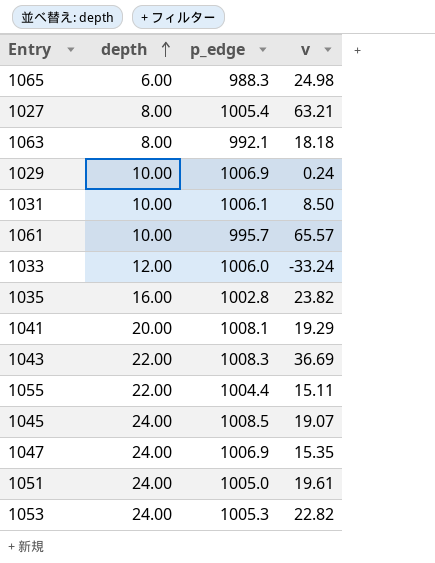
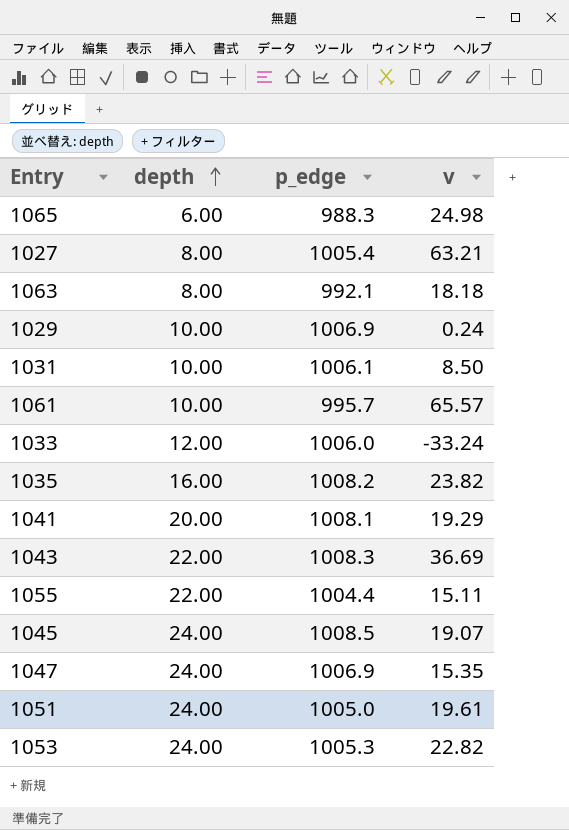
1035 | p_edge: 1002.8 -> 1008.2

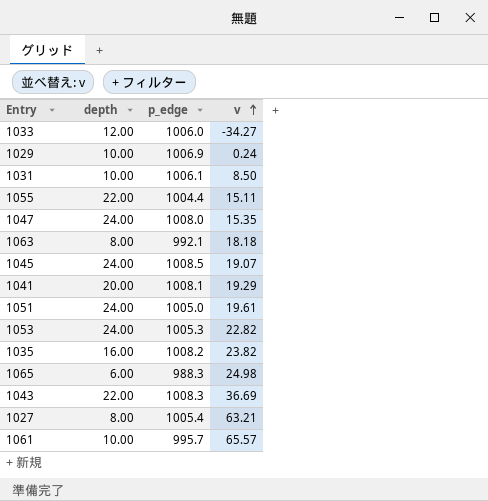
row order: depth ascending -> v ascending
1033 | v: -33.24 -> -34.27
1047 | p_edge: 1006.9 -> 1008.0

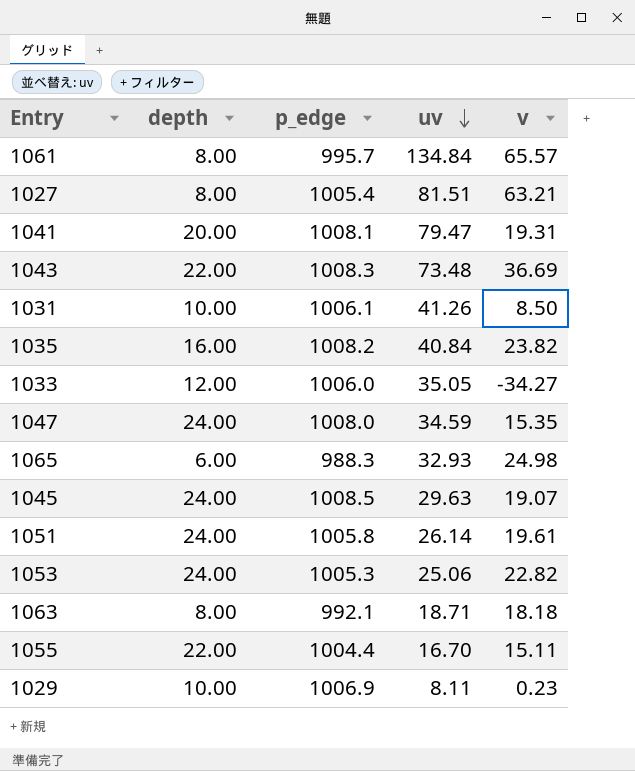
row order: v ascending -> uv descending
column uv | position: none -> 4
1061 | depth: 10.00 -> 8.00
1041 | v: 19.29 -> 19.31
1051 | p_edge: 1005.0 -> 1005.8
1029 | v: 0.24 -> 0.23

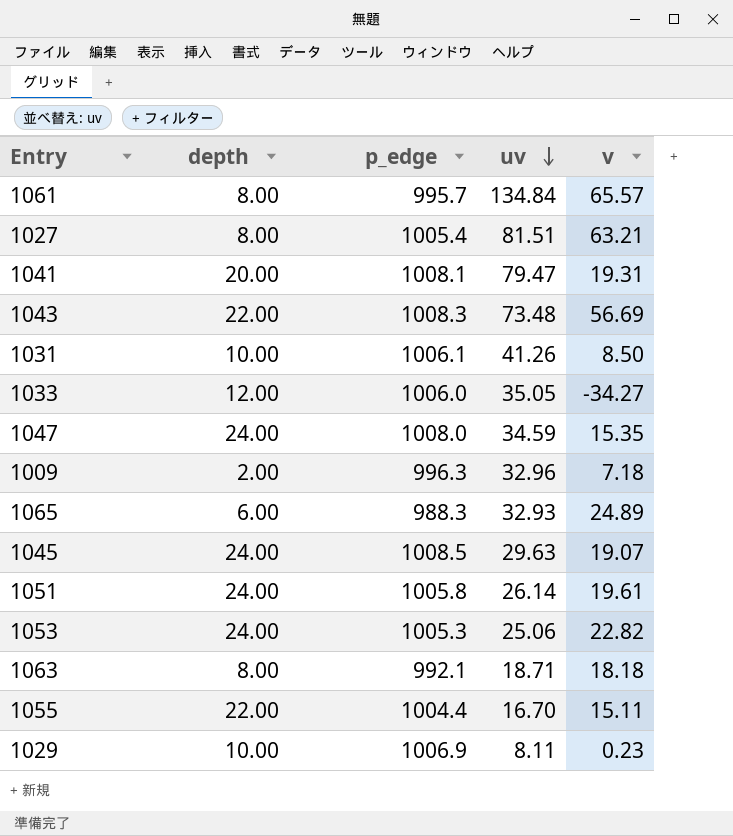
row 1035: 16.00 | 1008.2 | 40.84 | 23.82 -> none
1043 | v: 36.69 -> 56.69
row 1009: none -> 2.00 | 996.3 | 32.96 | 7.18
1065 | v: 24.98 -> 24.89

